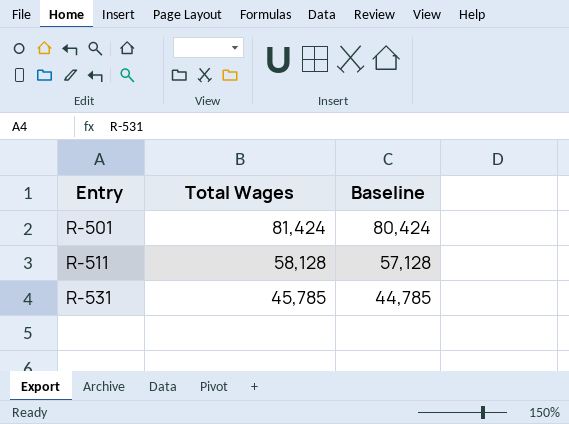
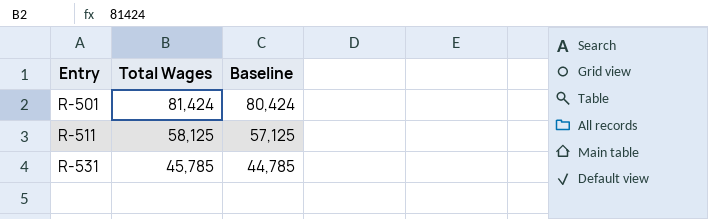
R-511 | Total Wages: 58,128 -> 58,125
R-511 | Baseline: 57,128 -> 57,125

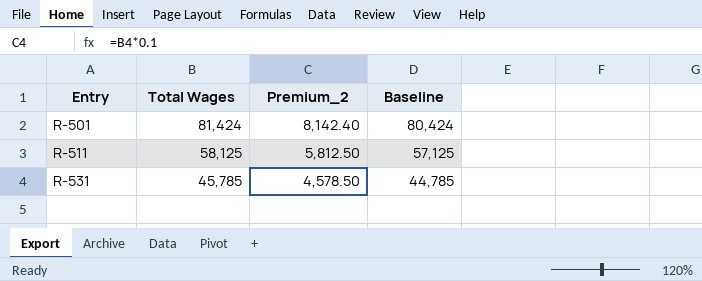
column Premium_2 | formula: none -> [Total Wages] * 0.1

